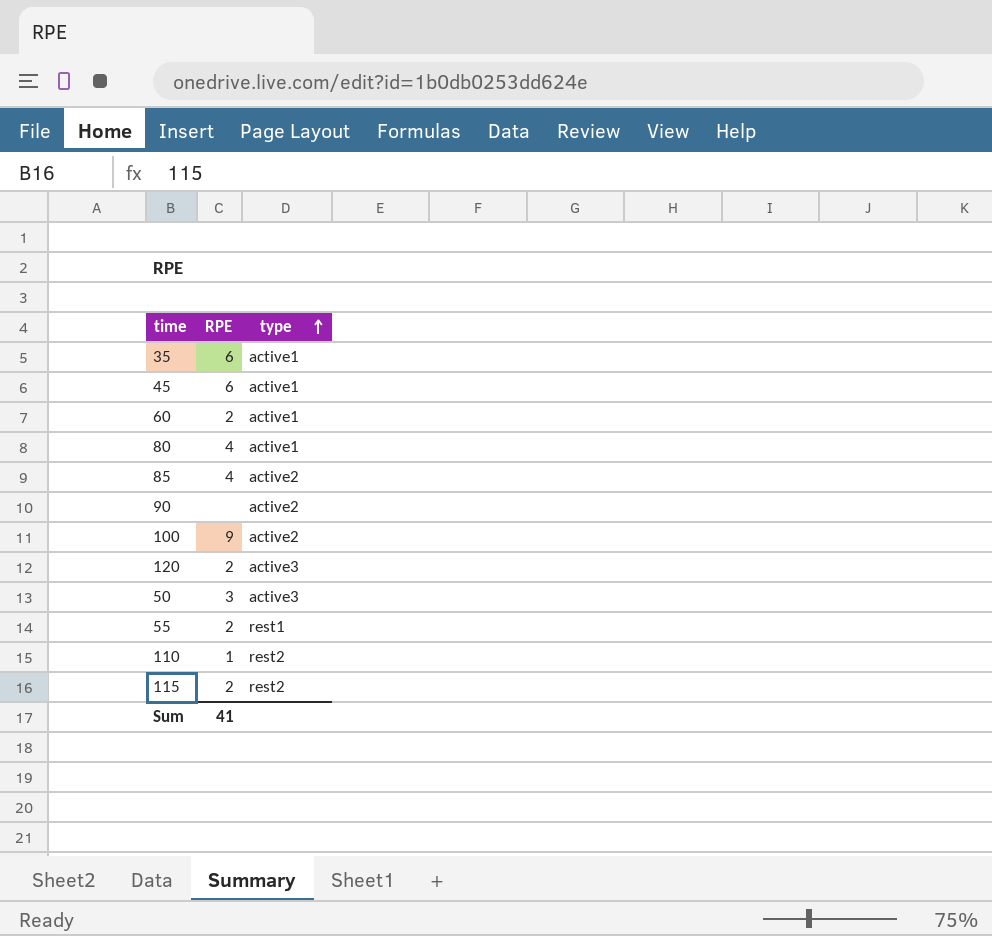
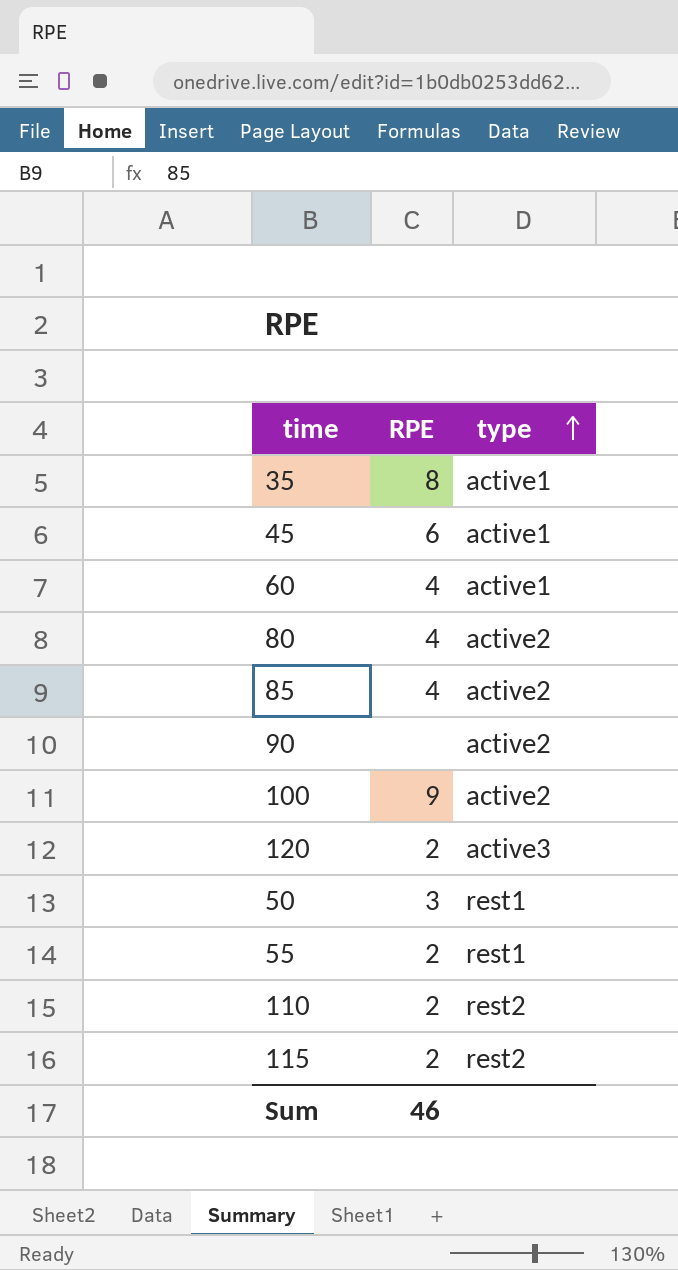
35 | RPE: 6 -> 8
60 | RPE: 2 -> 4
80 | type: active1 -> active2
50 | type: active3 -> rest1
110 | RPE: 1 -> 2
Sum | RPE: 41 -> 46

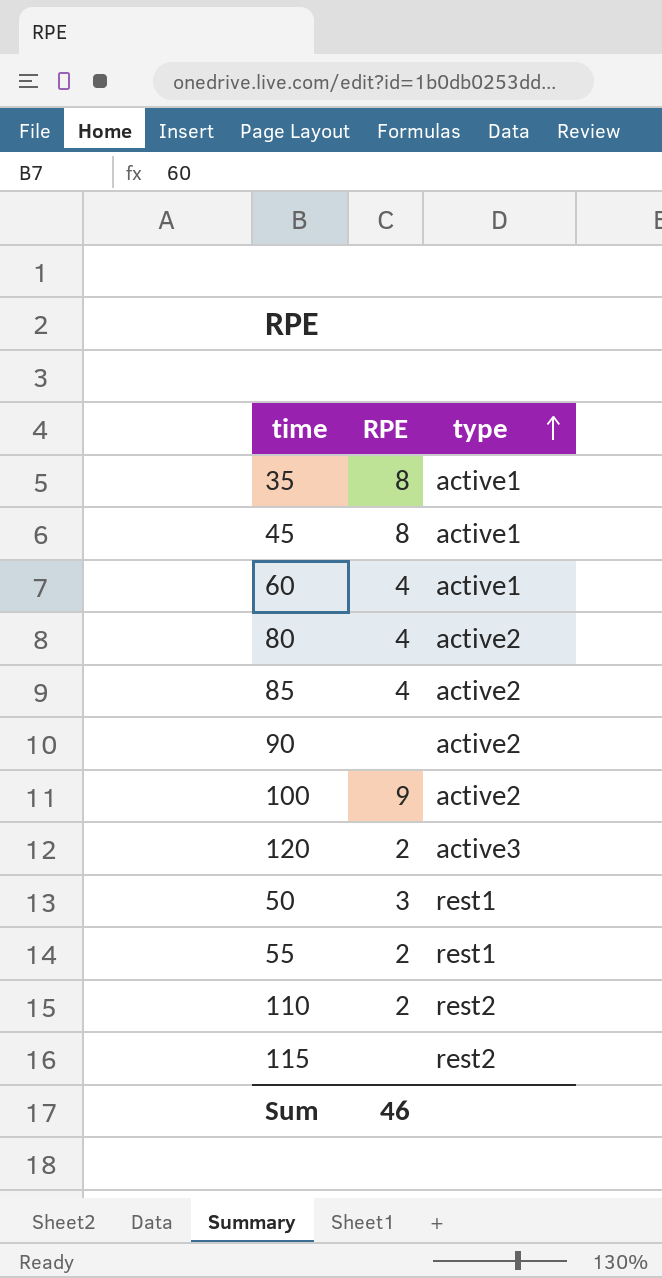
45 | RPE: 6 -> 8
115 | RPE: 2 -> none

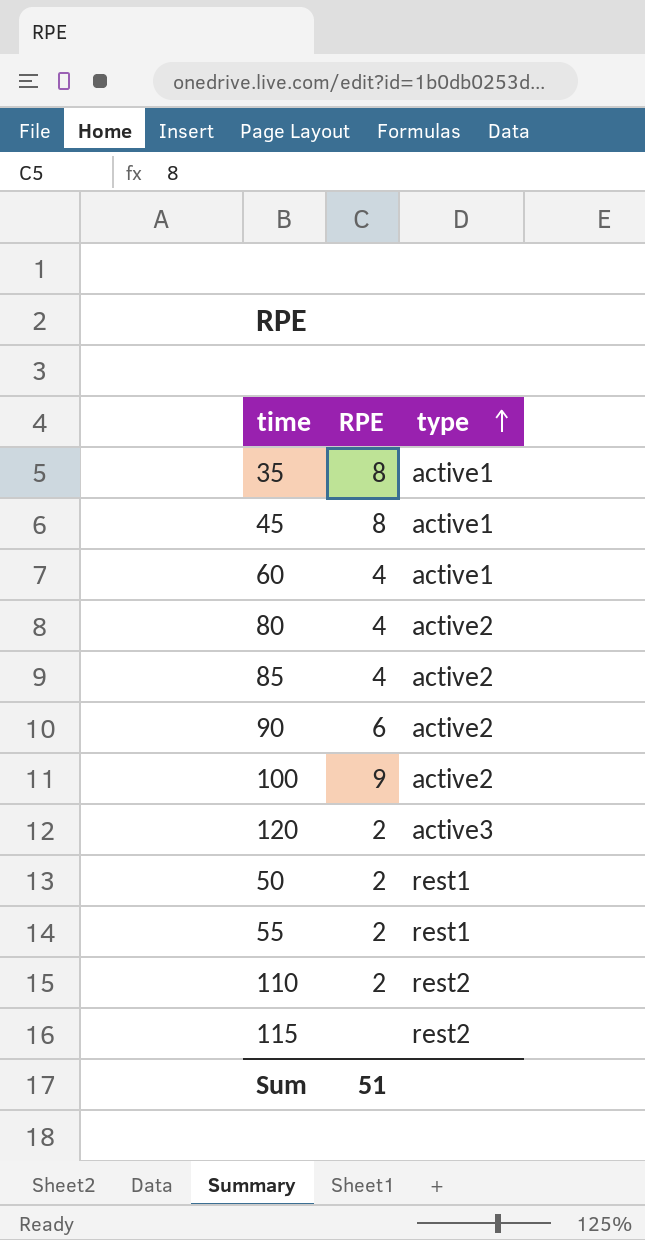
90 | RPE: none -> 6
50 | RPE: 3 -> 2
Sum | RPE: 46 -> 51

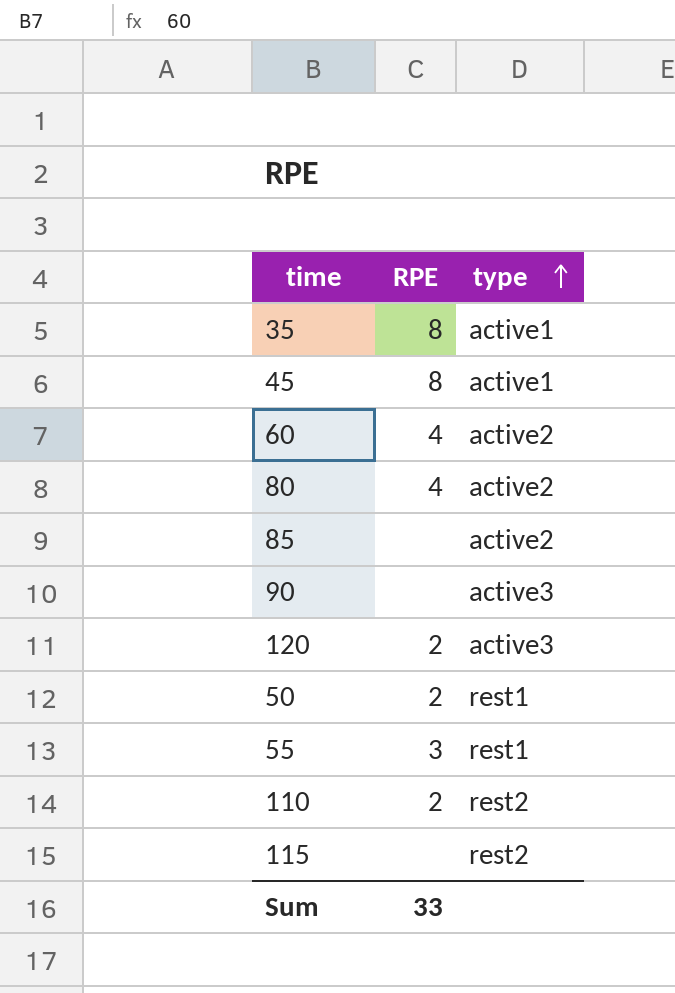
row 100: 9 | active2 -> none
60 | type: active1 -> active2
85 | RPE: 4 -> none
90 | RPE: 6 -> none
90 | type: active2 -> active3
55 | RPE: 2 -> 3
Sum | RPE: 51 -> 33

